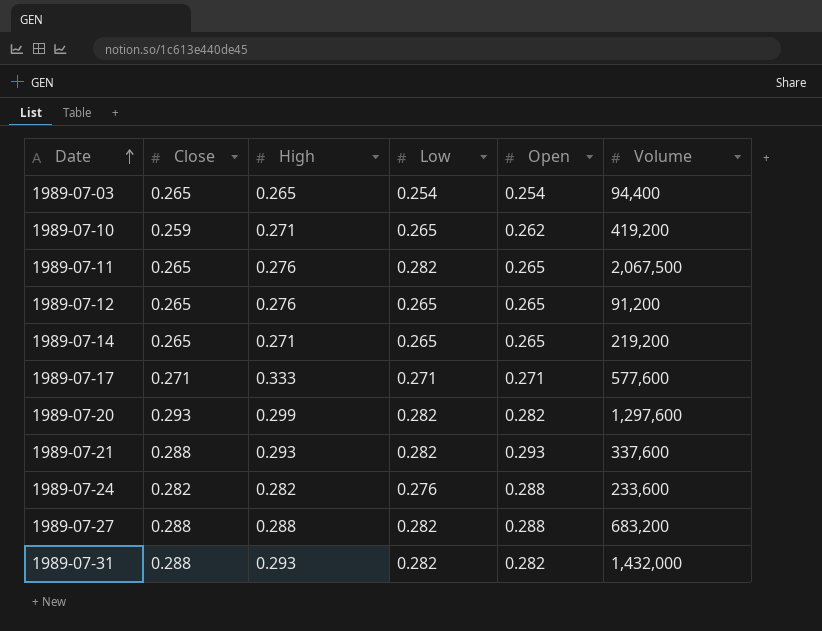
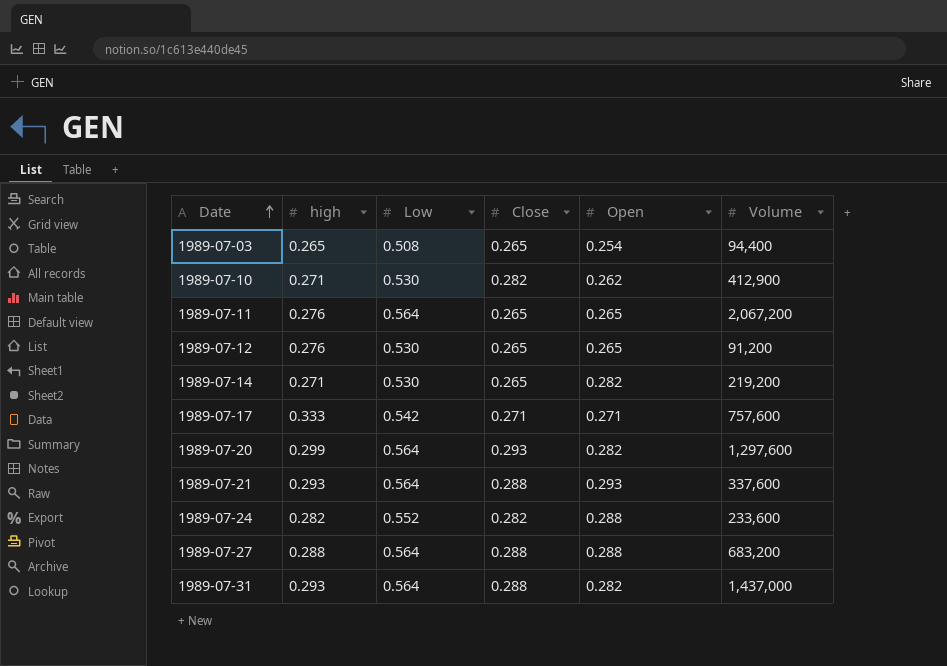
column name: High -> high
column Close | position: 2 -> 4
1989-07-03 | Low: 0.254 -> 0.508
1989-07-10 | Low: 0.265 -> 0.530
1989-07-10 | Close: 0.259 -> 0.282
1989-07-10 | Volume: 419,200 -> 412,900
1989-07-11 | Low: 0.282 -> 0.564
1989-07-11 | Volume: 2,067,500 -> 2,067,200
1989-07-12 | Low: 0.265 -> 0.530
1989-07-14 | Low: 0.265 -> 0.530
1989-07-14 | Open: 0.265 -> 0.282
1989-07-17 | Low: 0.271 -> 0.542
1989-07-17 | Volume: 577,600 -> 757,600
1989-07-20 | Low: 0.282 -> 0.564
1989-07-21 | Low: 0.282 -> 0.564
1989-07-24 | Low: 0.276 -> 0.552
1989-07-27 | Low: 0.282 -> 0.564
1989-07-31 | Low: 0.282 -> 0.564
1989-07-31 | Volume: 1,432,000 -> 1,437,000

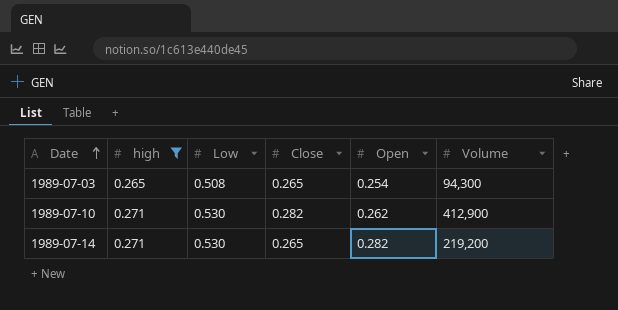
filter: none -> high <= 0.271
1989-07-03 | Volume: 94,400 -> 94,300

